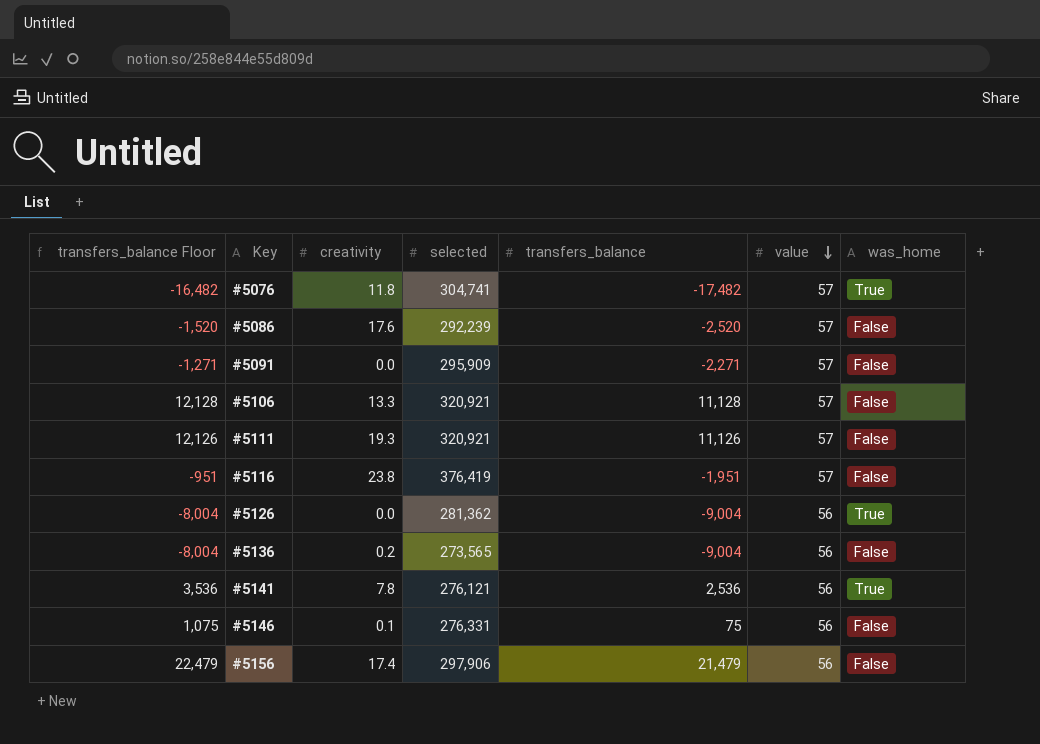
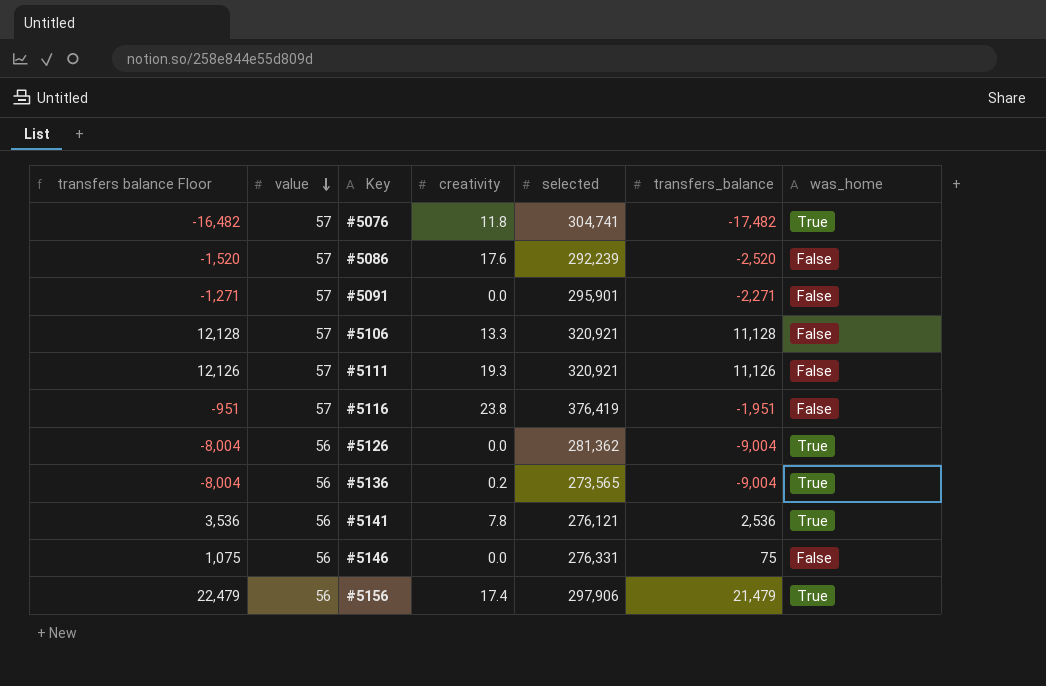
column name: transfers_balance Floor -> transfers balance Floor
column value | position: 6 -> 2
#5091 | selected: 295,909 -> 295,901
#5136 | was_home: False -> True
#5146 | creativity: 0.1 -> 0.0
#5156 | was_home: False -> True

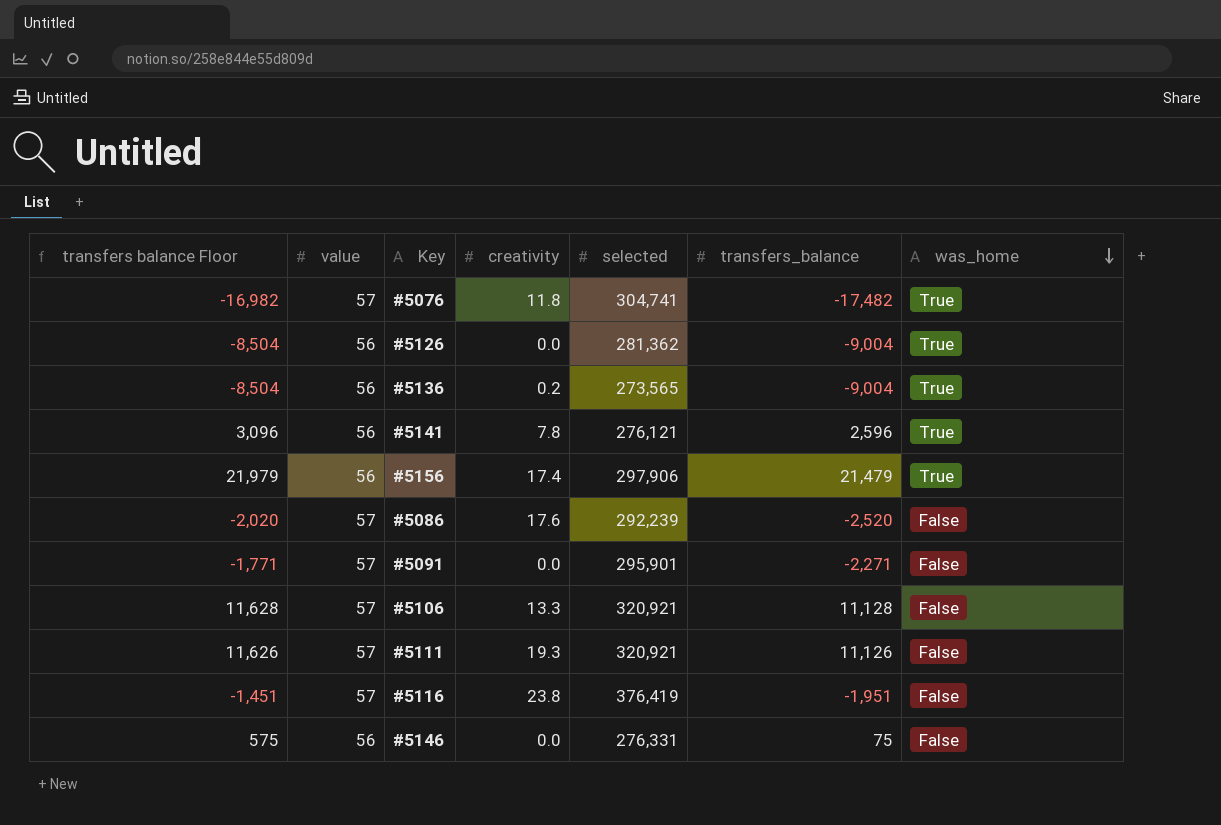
row order: value descending -> was_home descending
column transfers balance Floor | formula: [transfers_balance] + 1000 -> [transfers_balance] + 500
#5141 | transfers_balance: 2,536 -> 2,596

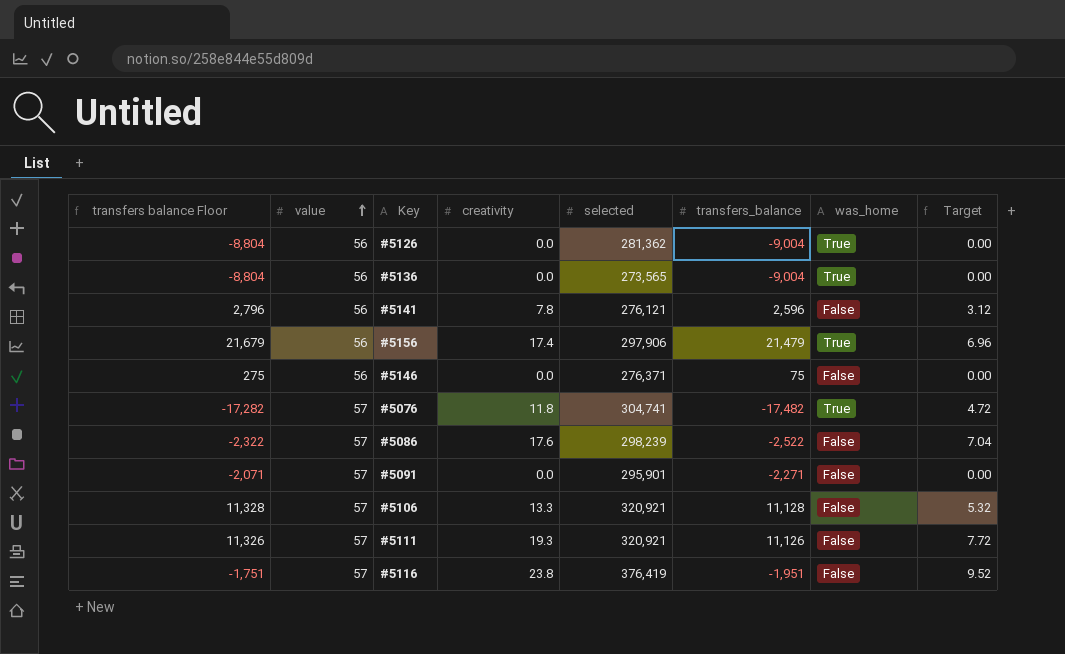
row order: was_home descending -> value ascending
column transfers balance Floor | formula: [transfers_balance] + 500 -> [transfers_balance] + 200
column Target | formula: none -> [creativity] * 0.4
#5136 | creativity: 0.2 -> 0.0
#5141 | was_home: True -> False
#5146 | selected: 276,331 -> 276,371
#5086 | selected: 292,239 -> 298,239
#5086 | transfers_balance: -2,520 -> -2,522

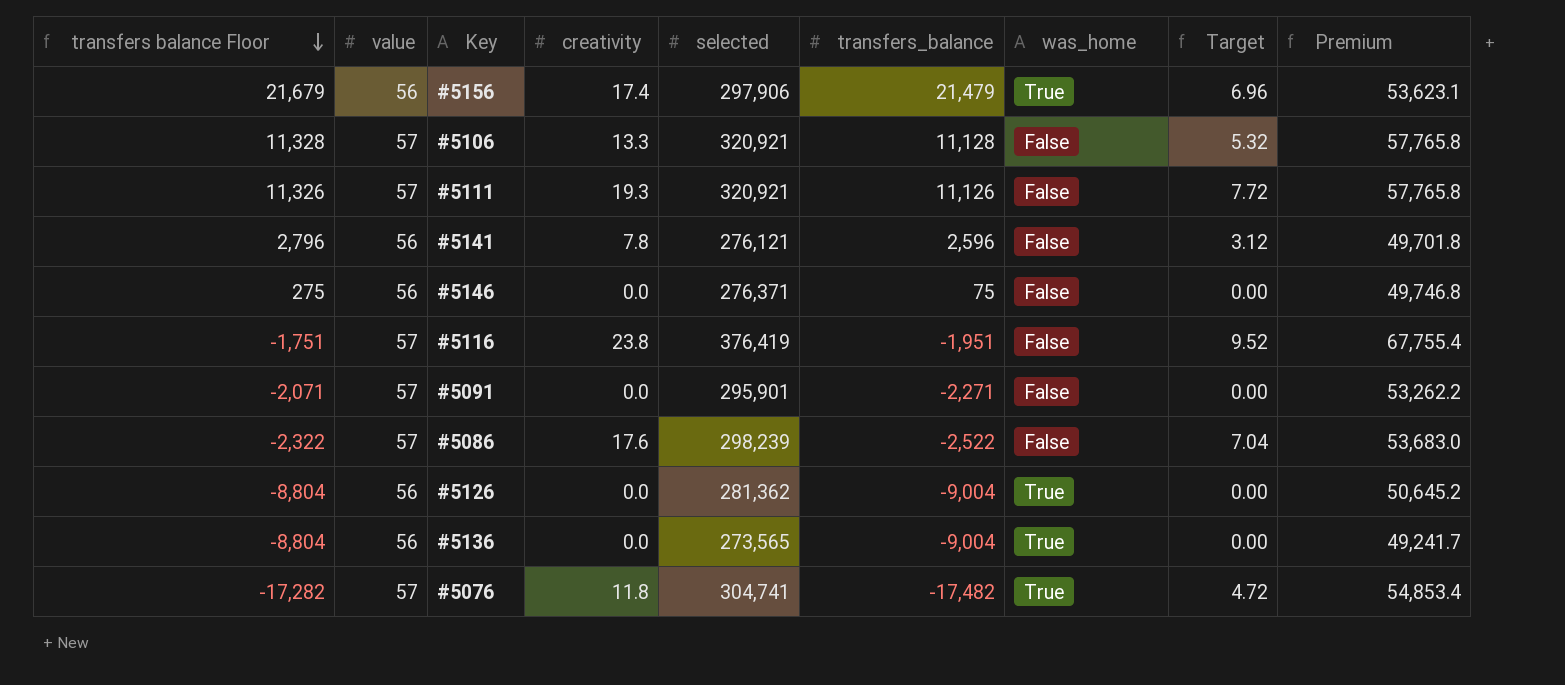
row order: value ascending -> transfers balance Floor descending
column Premium | formula: none -> [selected] * 0.18

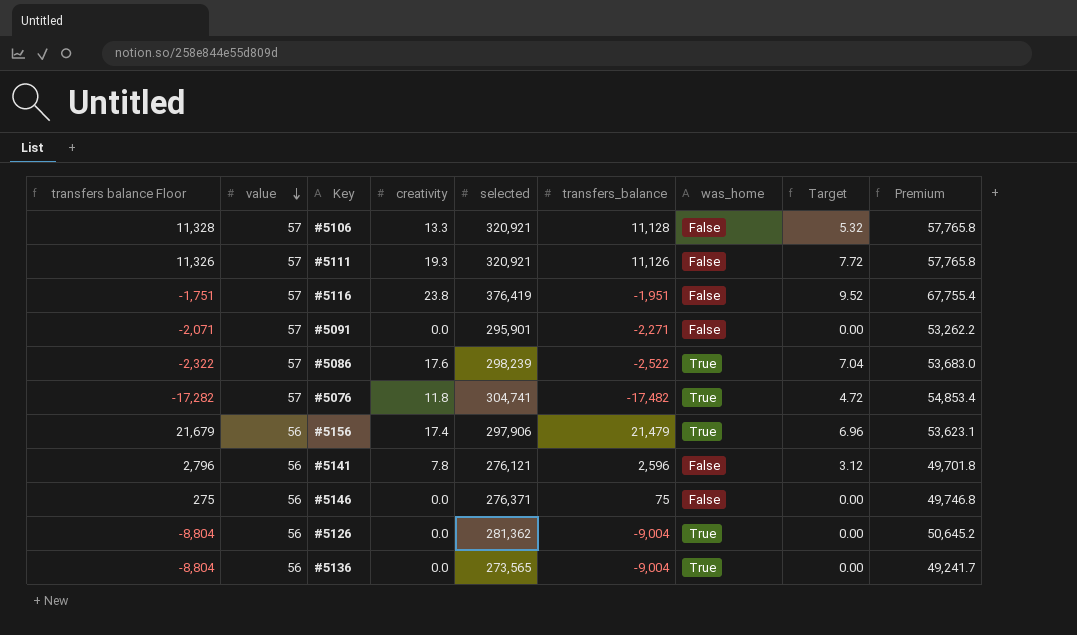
row order: transfers balance Floor descending -> value descending
#5086 | was_home: False -> True

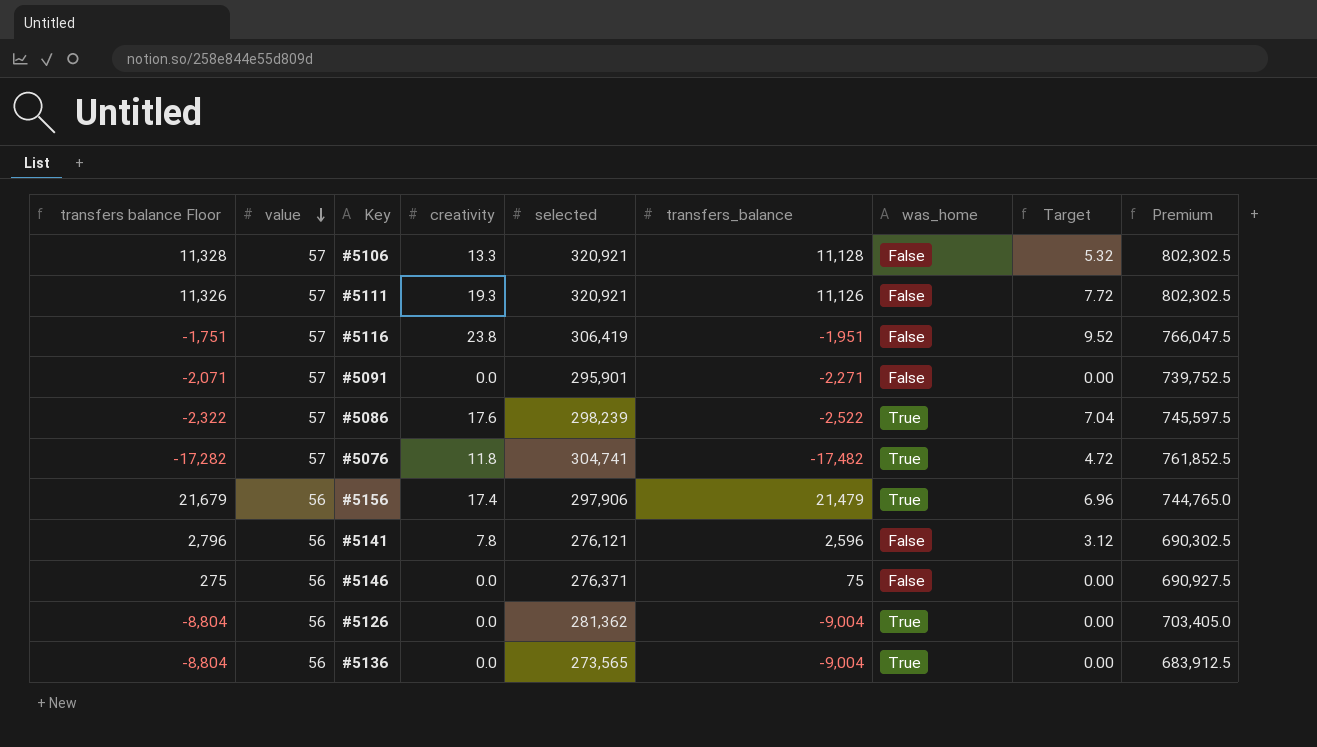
column Premium | formula: [selected] * 0.18 -> [selected] * 2.5
#5116 | selected: 376,419 -> 306,419

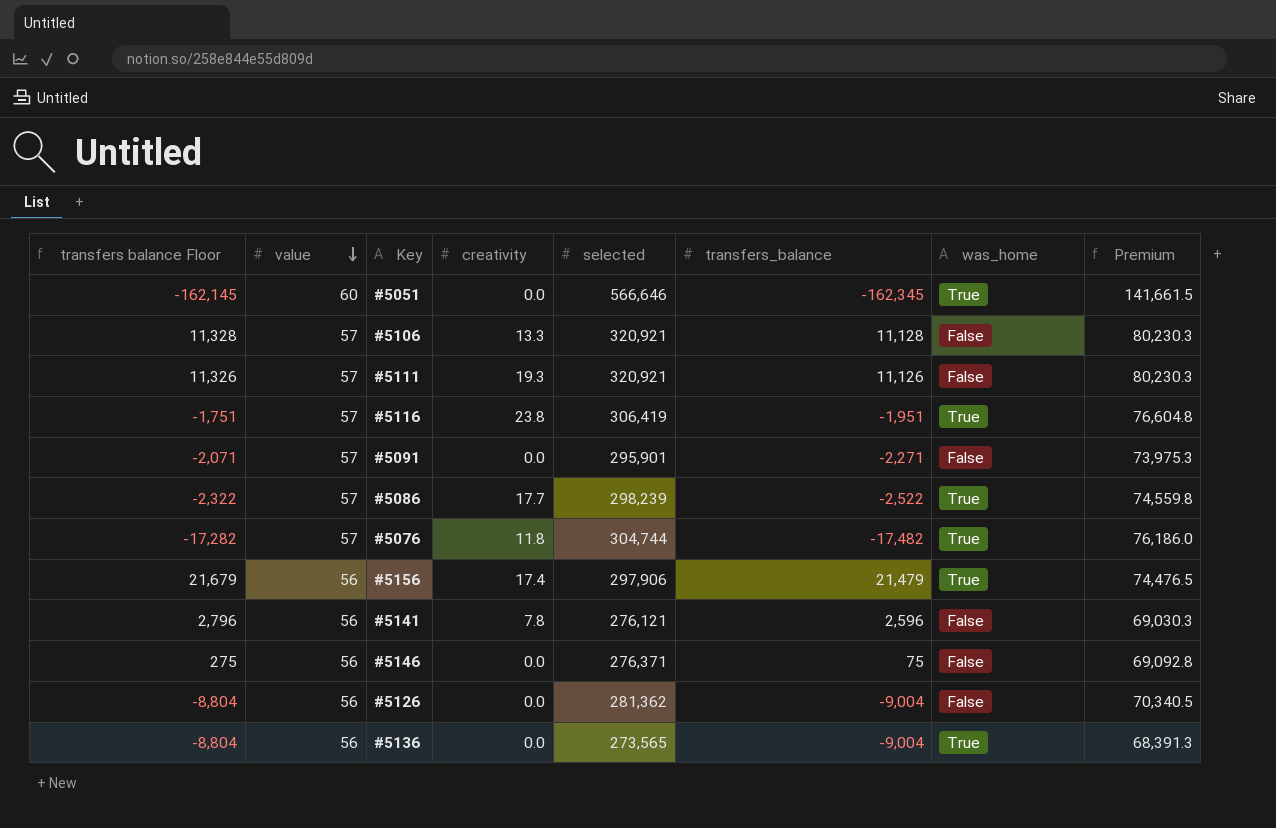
column Target | formula: [creativity] * 0.4 -> none
column Premium | formula: [selected] * 2.5 -> [selected] * 0.25
row #5051: none -> -162,145 | 60 | 0.0 | 566,646 | -162,345 | True | 141,661.5
#5116 | was_home: False -> True
#5086 | creativity: 17.6 -> 17.7
#5076 | selected: 304,741 -> 304,744
#5126 | was_home: True -> False

